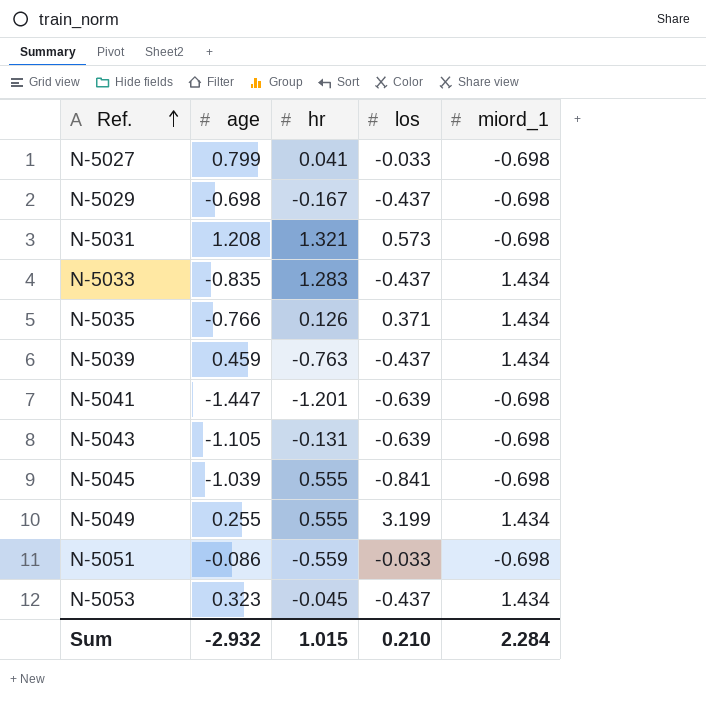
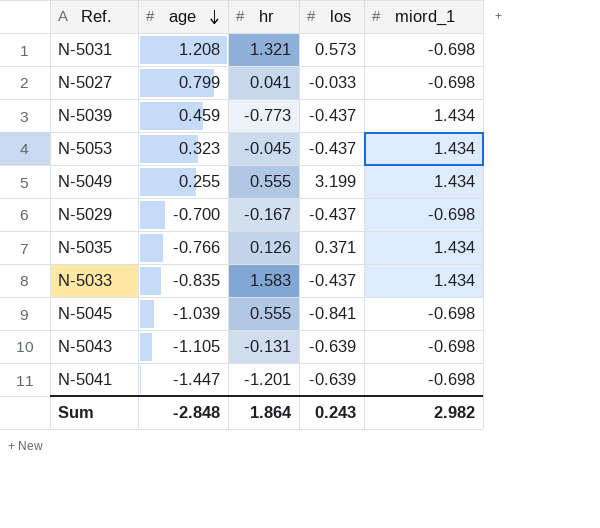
row order: Ref. ascending -> age descending
row N-5051: -0.086 | -0.559 | -0.033 | -0.698 -> none
N-5039 | hr: -0.763 -> -0.773
N-5029 | age: -0.698 -> -0.700
N-5033 | hr: 1.283 -> 1.583
Sum | age: -2.932 -> -2.848
Sum | hr: 1.015 -> 1.864
Sum | los: 0.210 -> 0.243
Sum | miord_1: 2.284 -> 2.982

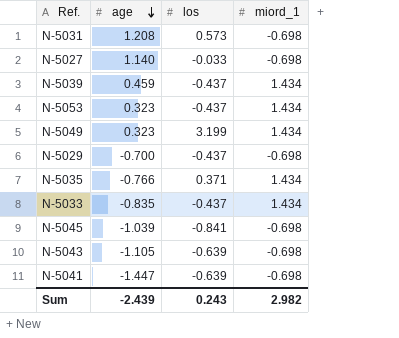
column hr | position: 3 -> none
N-5027 | age: 0.799 -> 1.140
N-5049 | age: 0.255 -> 0.323
Sum | age: -2.848 -> -2.439

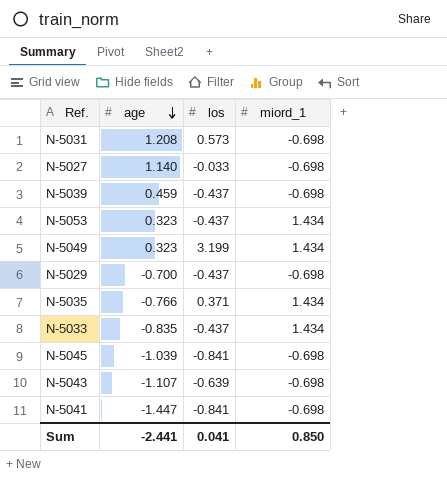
N-5039 | miord_1: 1.434 -> -0.698
N-5043 | age: -1.105 -> -1.107
N-5041 | los: -0.639 -> -0.841
Sum | age: -2.439 -> -2.441
Sum | los: 0.243 -> 0.041
Sum | miord_1: 2.982 -> 0.850

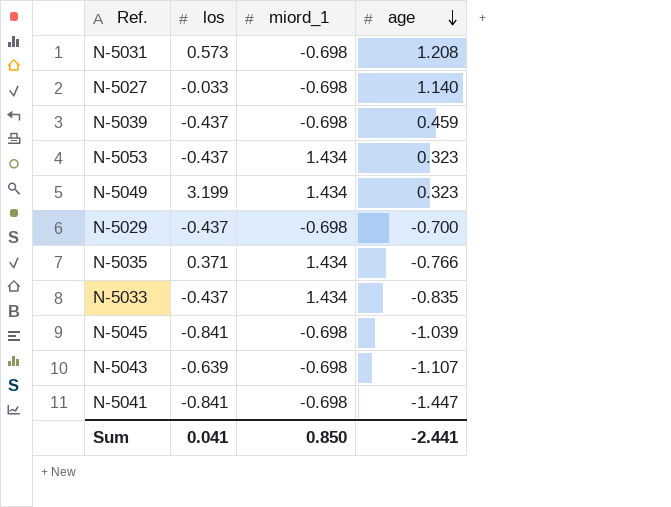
column age | position: 2 -> 4

